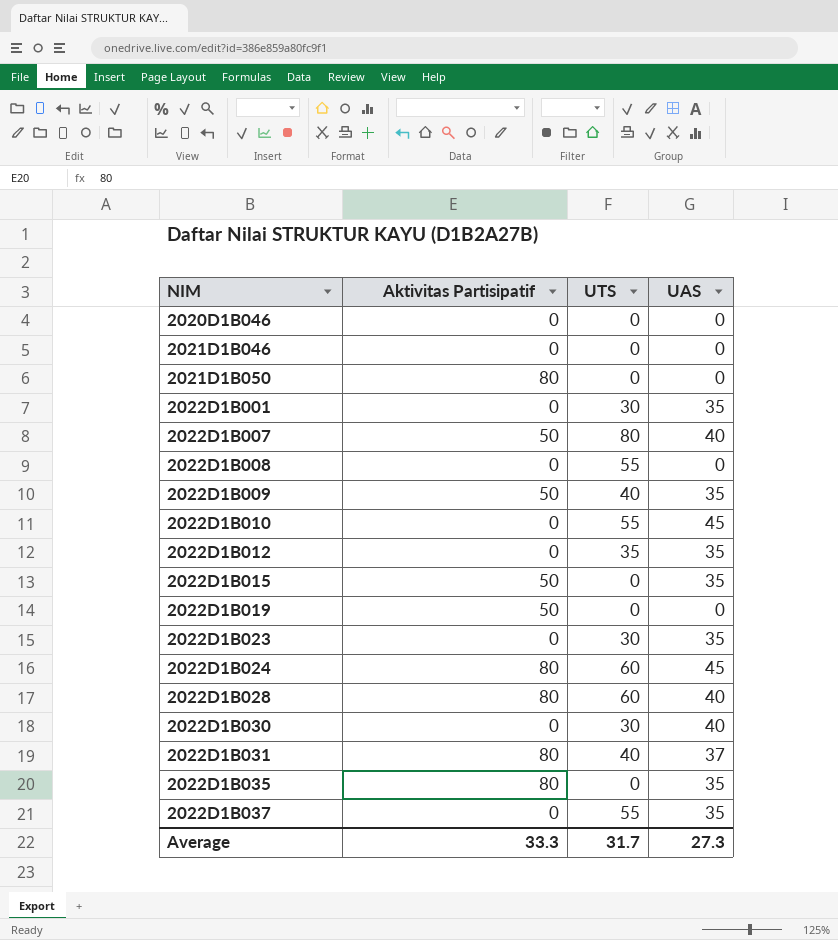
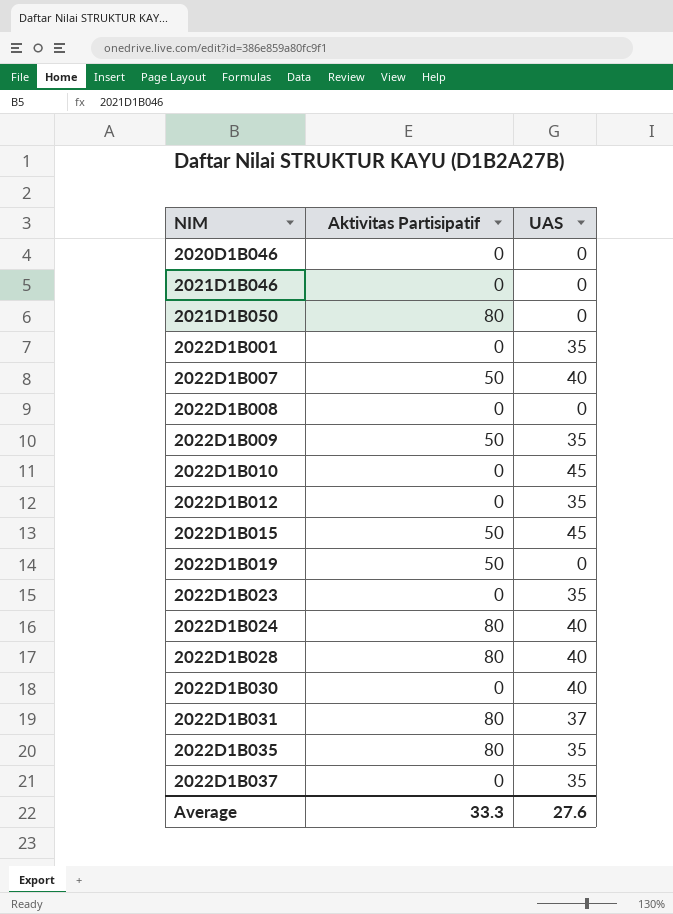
column UTS | position: 3 -> none
2022D1B015 | UAS: 35 -> 45
2022D1B024 | UAS: 45 -> 40
Average | UAS: 27.3 -> 27.6

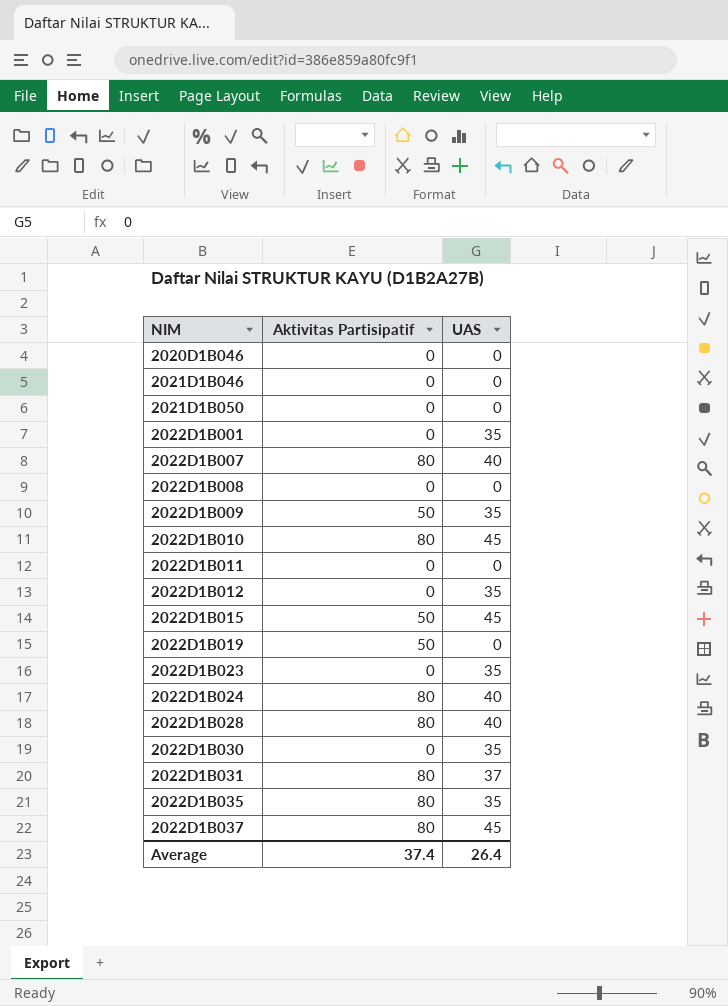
2021D1B050 | Aktivitas Partisipatif: 80 -> 0
2022D1B007 | Aktivitas Partisipatif: 50 -> 80
2022D1B010 | Aktivitas Partisipatif: 0 -> 80
row 2022D1B011: none -> 0 | 0
2022D1B030 | UAS: 40 -> 35
2022D1B037 | Aktivitas Partisipatif: 0 -> 80
2022D1B037 | UAS: 35 -> 45
Average | Aktivitas Partisipatif: 33.3 -> 37.4
Average | UAS: 27.6 -> 26.4

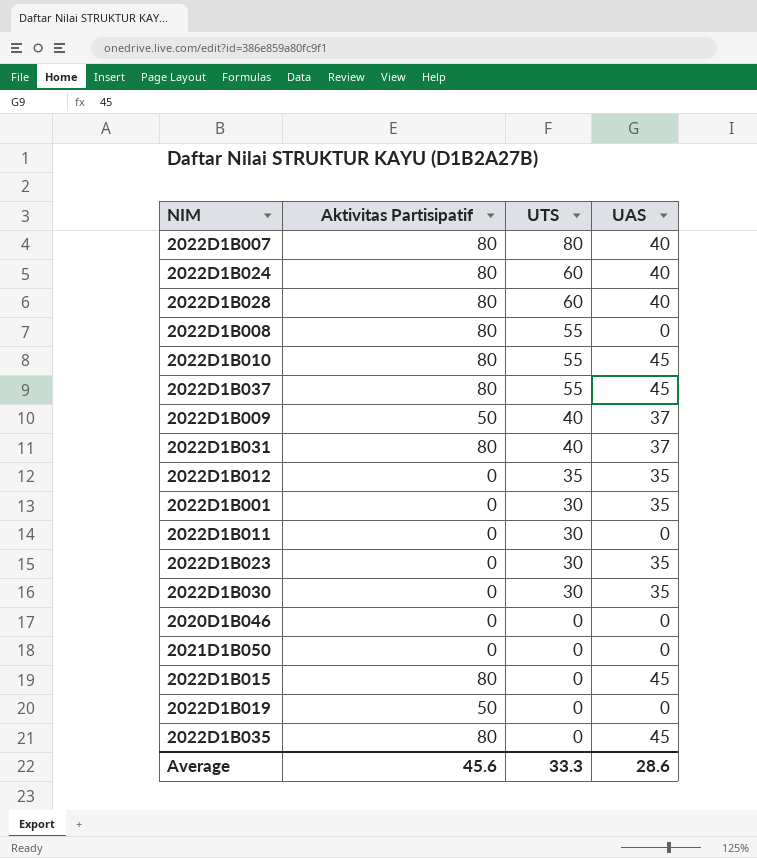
row order: NIM ascending -> UTS descending
column UTS | position: none -> 3
row 2021D1B046: 0 | 0 -> none
2022D1B008 | Aktivitas Partisipatif: 0 -> 80
2022D1B009 | UAS: 35 -> 37
2022D1B015 | Aktivitas Partisipatif: 50 -> 80
2022D1B035 | UAS: 35 -> 45
Average | Aktivitas Partisipatif: 37.4 -> 45.6
Average | UAS: 26.4 -> 28.6

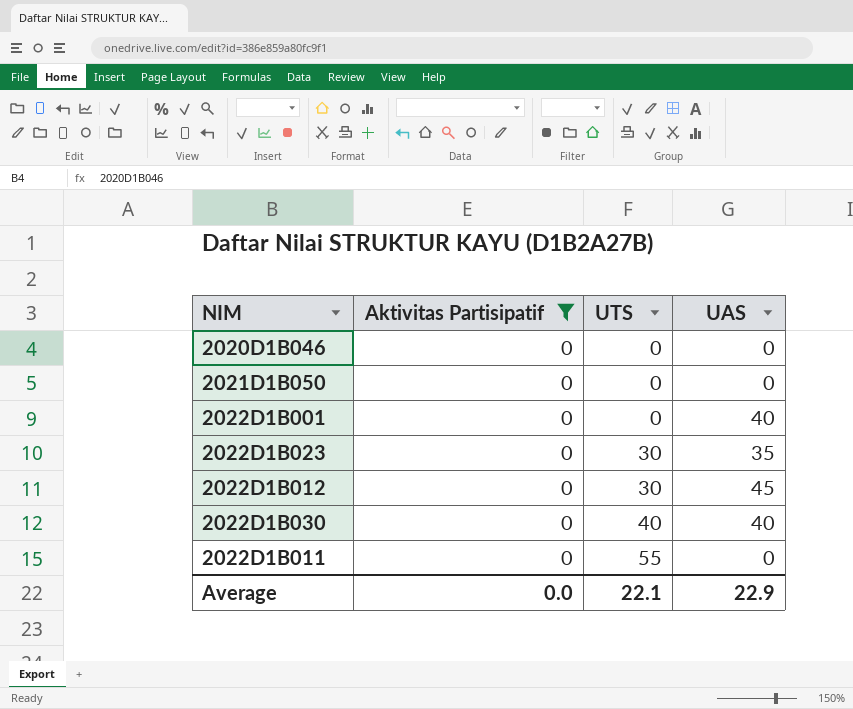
filter: none -> Aktivitas Partisipatif = 0
row order: UTS descending -> UTS ascending
2022D1B001 | UTS: 30 -> 0
2022D1B001 | UAS: 35 -> 40
2022D1B012 | UTS: 35 -> 30
2022D1B012 | UAS: 35 -> 45
2022D1B030 | UTS: 30 -> 40
2022D1B030 | UAS: 35 -> 40
2022D1B011 | UTS: 30 -> 55
Average | Aktivitas Partisipatif: 45.6 -> 0.0
Average | UTS: 33.3 -> 22.1
Average | UAS: 28.6 -> 22.9

